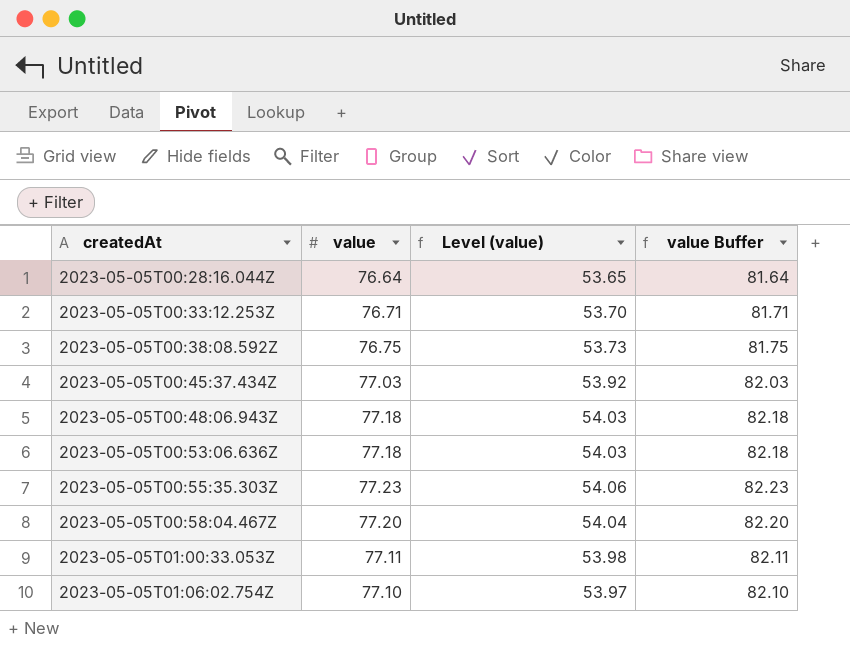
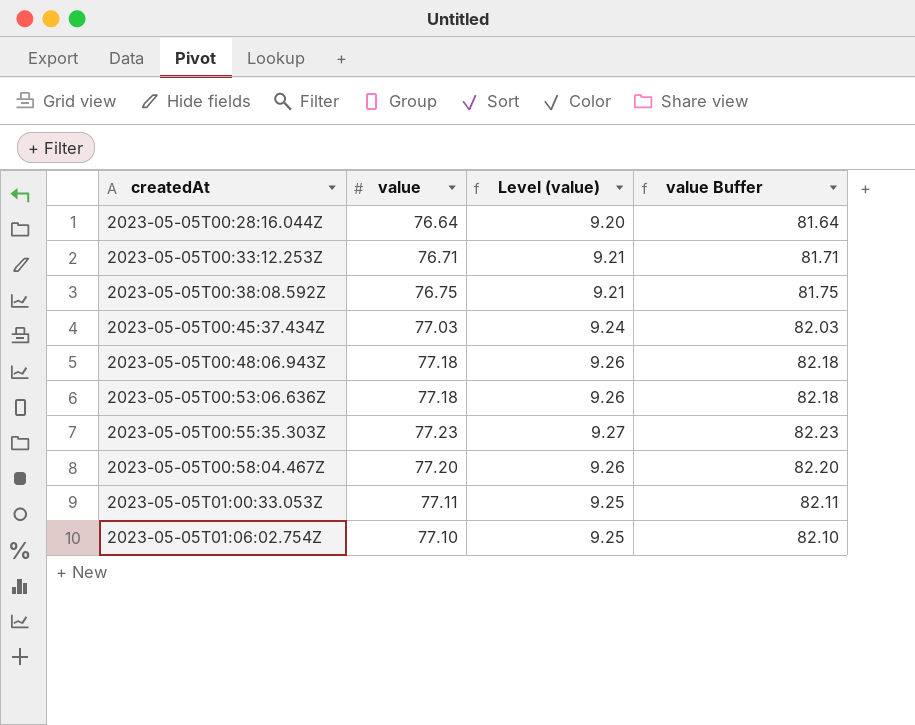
column Level (value) | formula: [value] * 0.7 -> [value] * 0.12

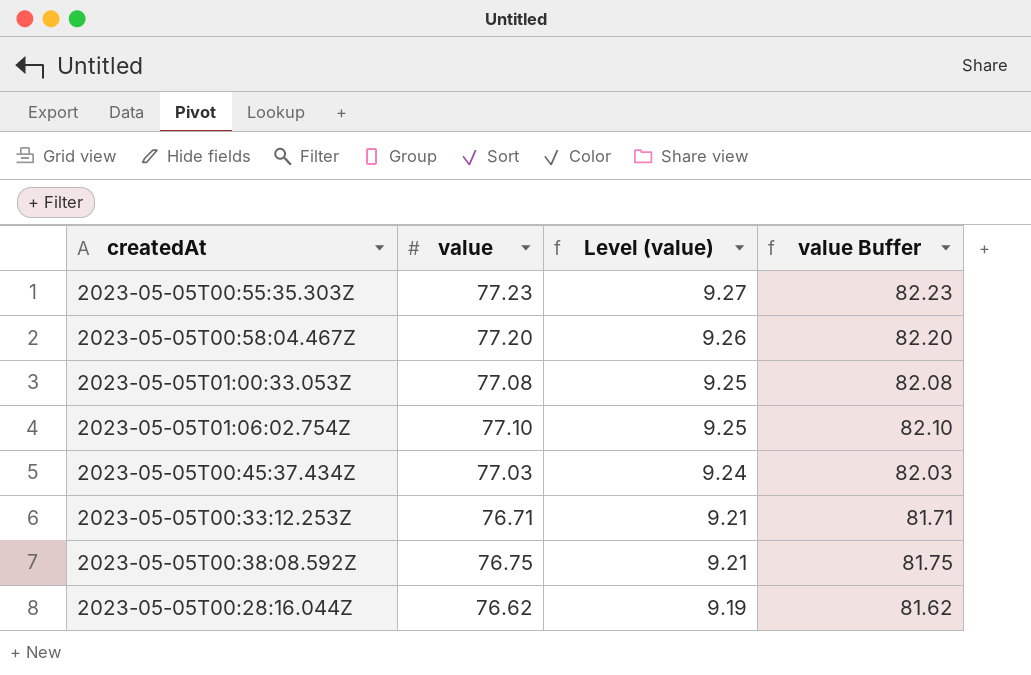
row order: createdAt ascending -> Level (value) descending
row 2023-05-05T00:48:06.943Z: 77.18 | 9.26 | 82.18 -> none
row 2023-05-05T00:53:06.636Z: 77.18 | 9.26 | 82.18 -> none
2023-05-05T01:00:33.053Z | value: 77.11 -> 77.08
2023-05-05T01:00:33.053Z | value Buffer: 82.11 -> 82.08
2023-05-05T00:28:16.044Z | value: 76.64 -> 76.62
2023-05-05T00:28:16.044Z | Level (value): 9.20 -> 9.19
2023-05-05T00:28:16.044Z | value Buffer: 81.64 -> 81.62

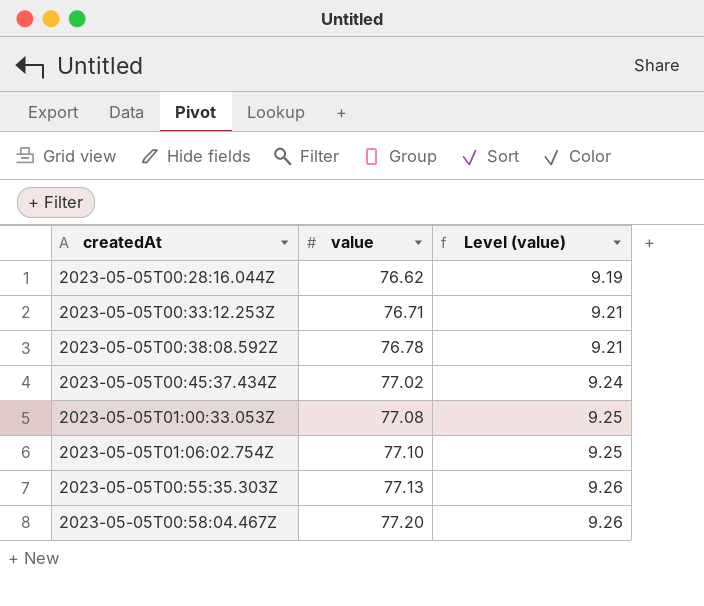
row order: Level (value) descending -> value ascending
column value Buffer | formula: [value] + 5 -> none
2023-05-05T00:38:08.592Z | value: 76.75 -> 76.78
2023-05-05T00:45:37.434Z | value: 77.03 -> 77.02
2023-05-05T00:55:35.303Z | value: 77.23 -> 77.13
2023-05-05T00:55:35.303Z | Level (value): 9.27 -> 9.26

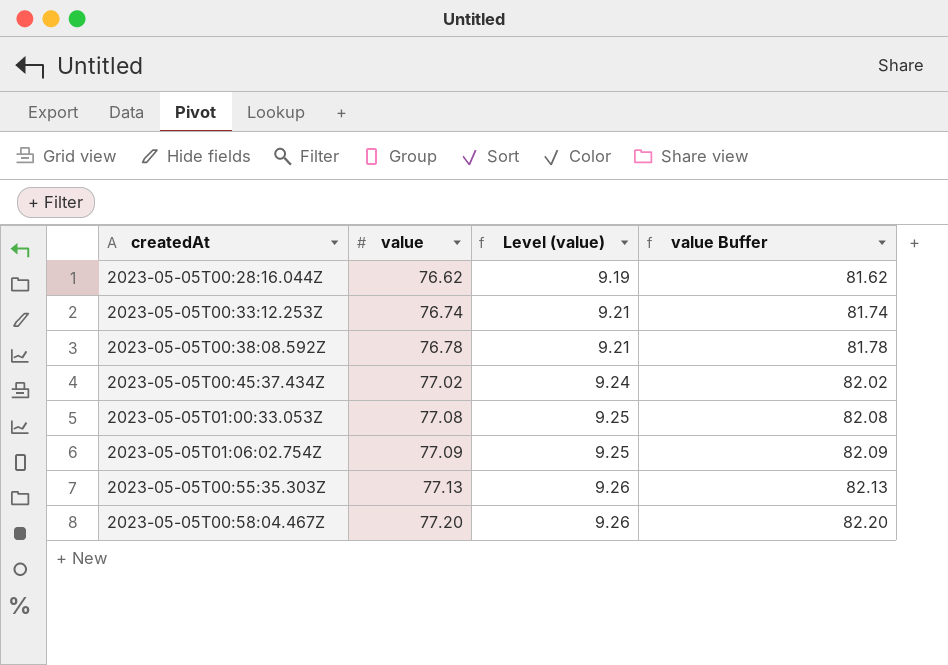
column value Buffer | formula: none -> [value] + 5
2023-05-05T00:33:12.253Z | value: 76.71 -> 76.74
2023-05-05T01:06:02.754Z | value: 77.10 -> 77.09

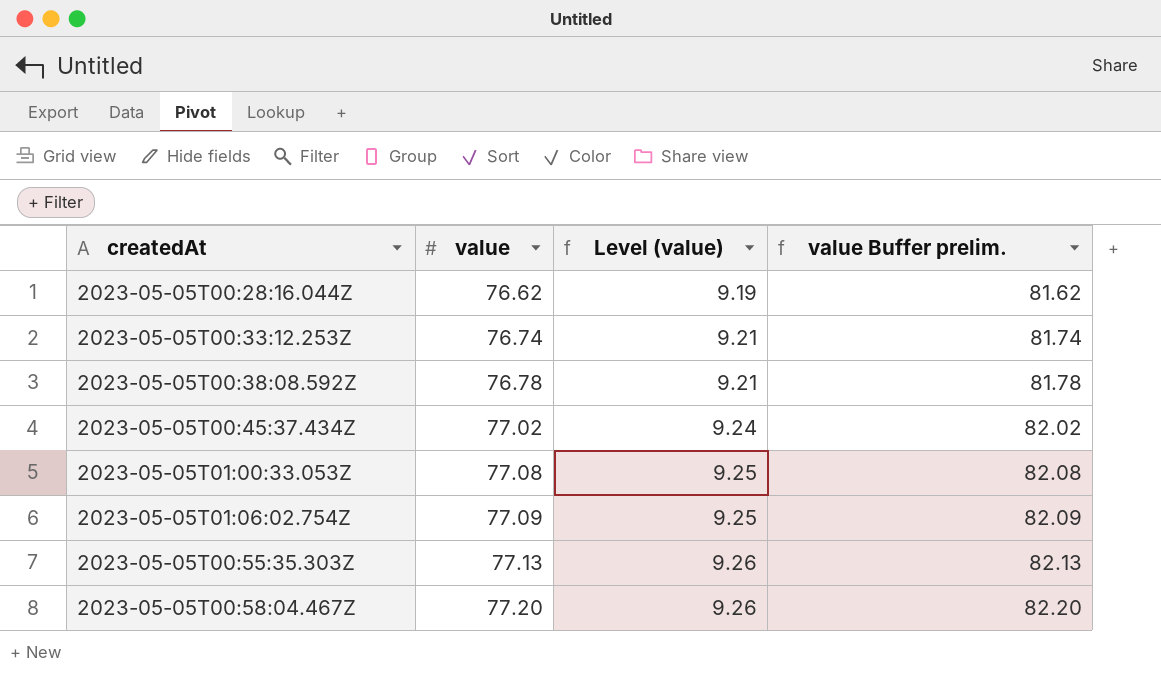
column name: value Buffer -> value Buffer prelim.

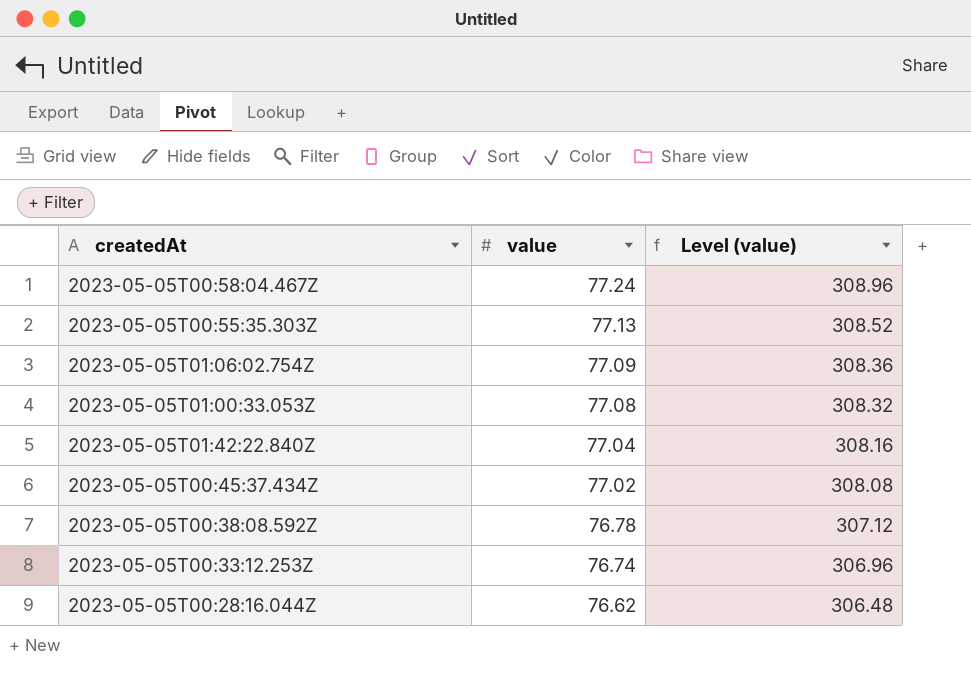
row order: value ascending -> value descending
column value Buffer prelim. | formula: [value] + 5 -> none
column Level (value) | formula: [value] * 0.12 -> [value] * 4
2023-05-05T00:58:04.467Z | value: 77.20 -> 77.24
row 2023-05-05T01:42:22.840Z: none -> 77.04 | 308.16

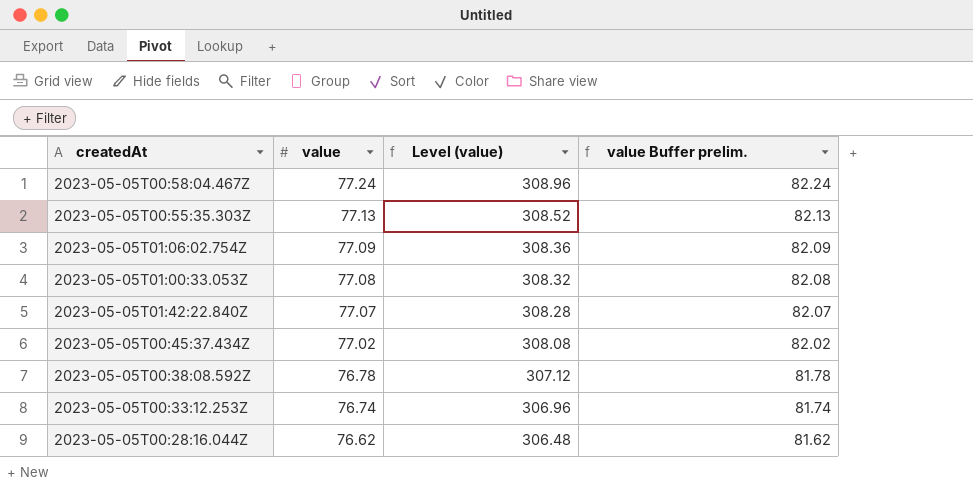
column value Buffer prelim. | formula: none -> [value] + 5
2023-05-05T01:42:22.840Z | value: 77.04 -> 77.07
2023-05-05T01:42:22.840Z | Level (value): 308.16 -> 308.28

